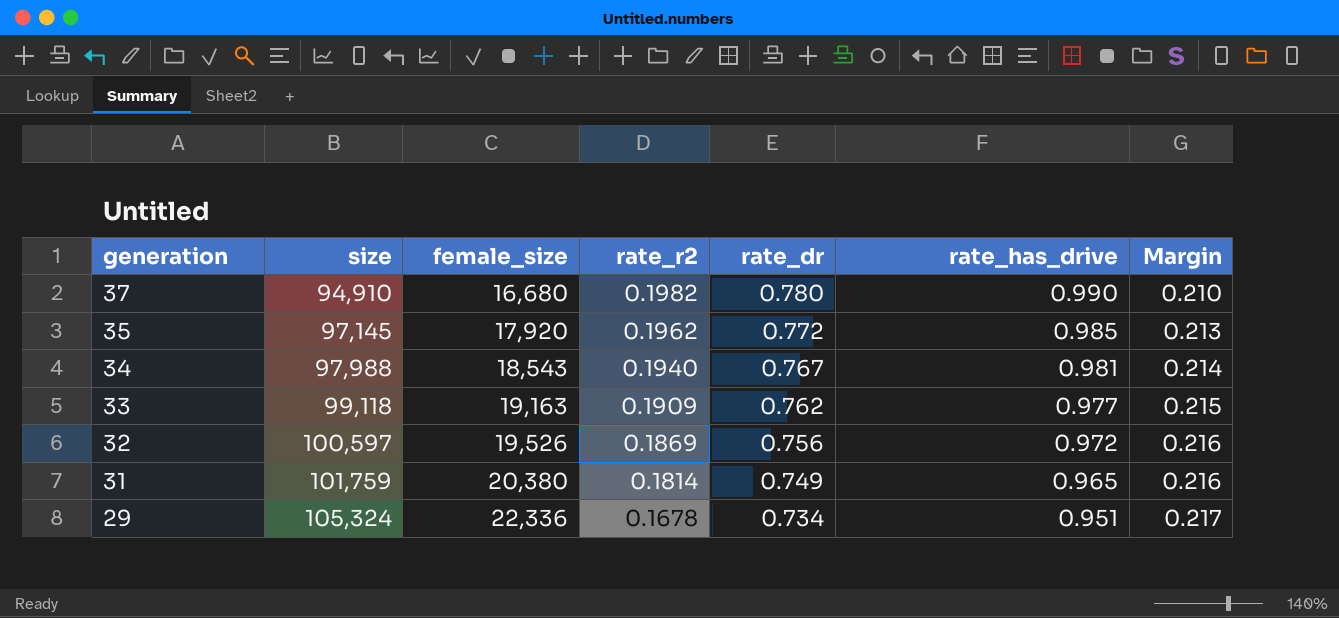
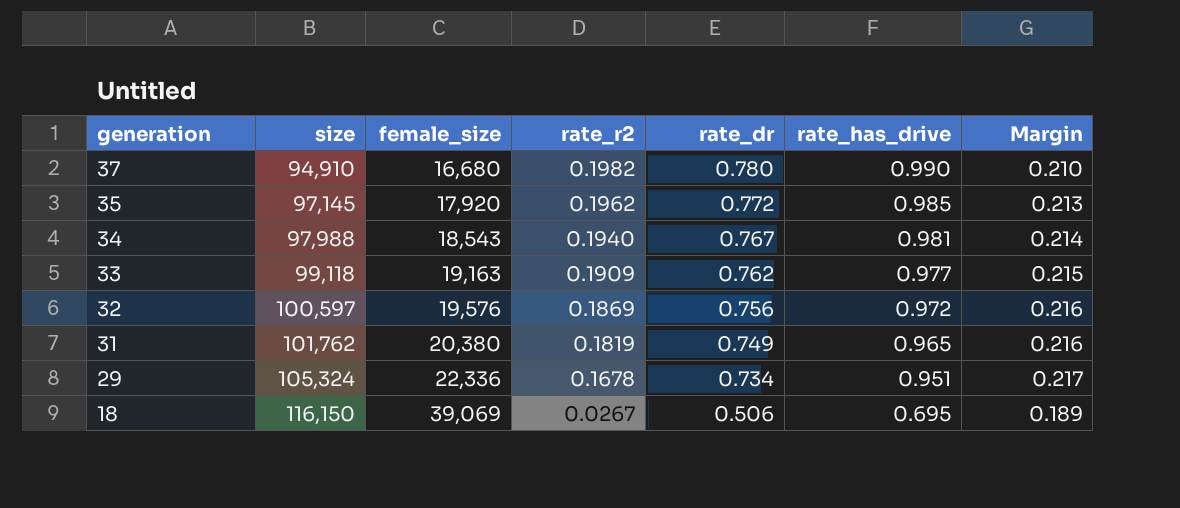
32 | female_size: 19,526 -> 19,576
31 | size: 101,759 -> 101,762
31 | rate_r2: 0.1814 -> 0.1819
row 18: none -> 116,150 | 39,069 | 0.0267 | 0.506 | 0.695 | 0.189

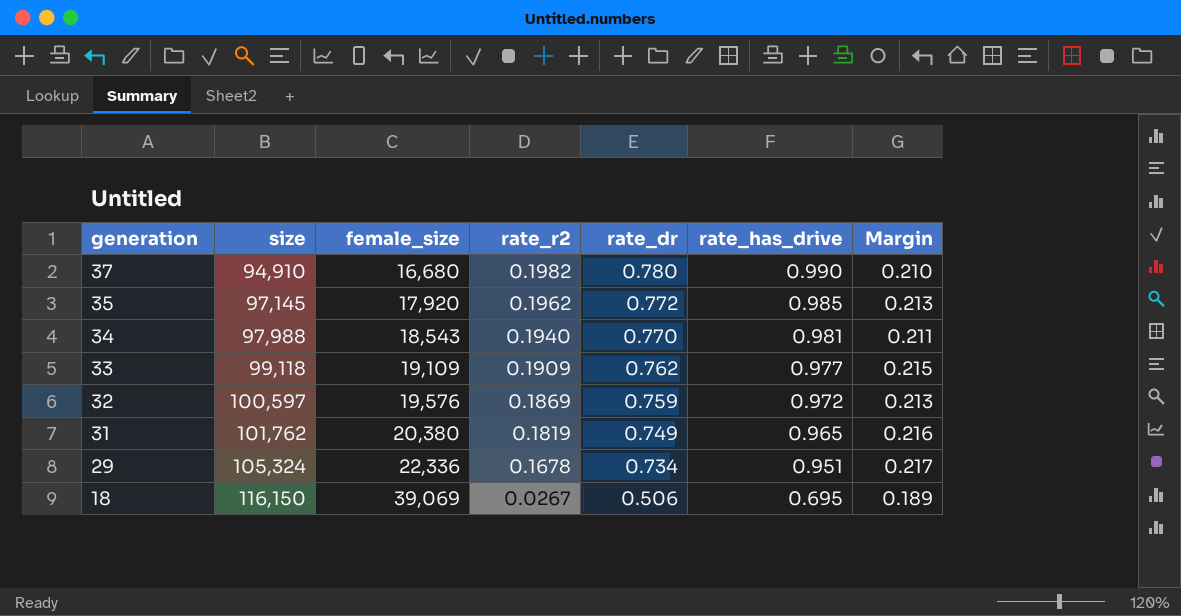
34 | rate_dr: 0.767 -> 0.770
34 | Margin: 0.214 -> 0.211
33 | female_size: 19,163 -> 19,109
32 | rate_dr: 0.756 -> 0.759
32 | Margin: 0.216 -> 0.213

